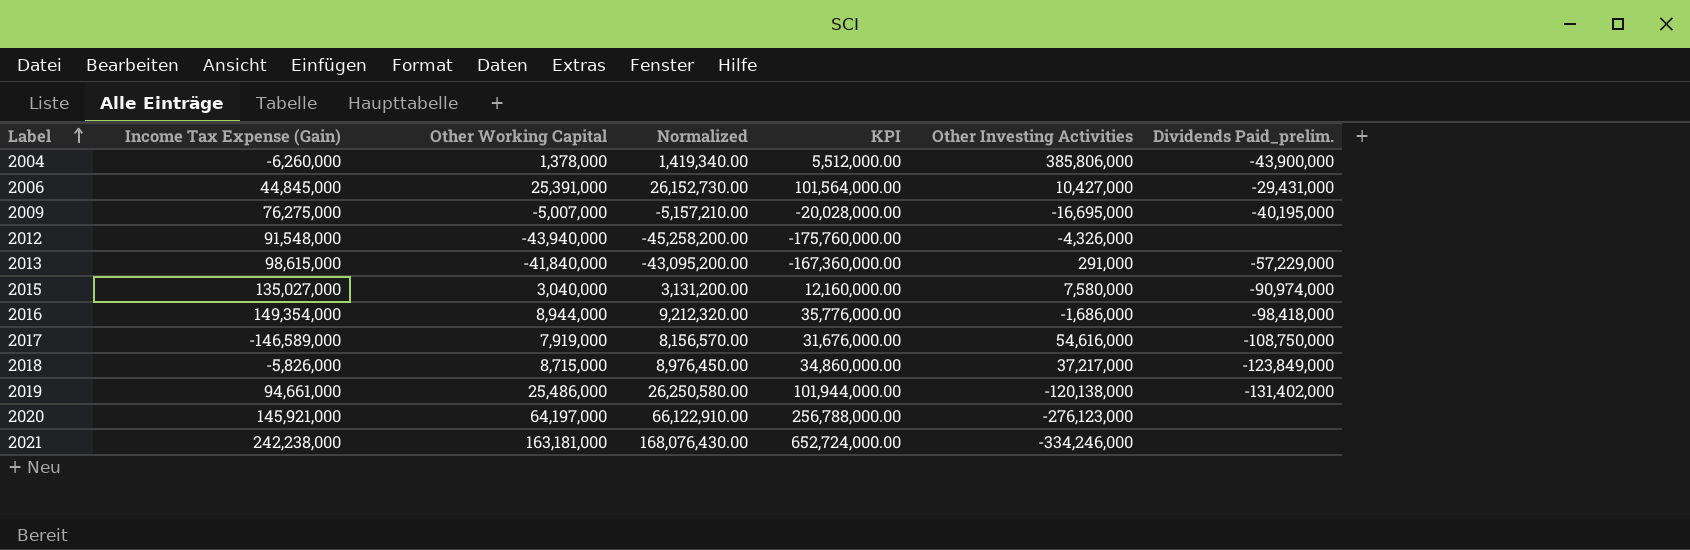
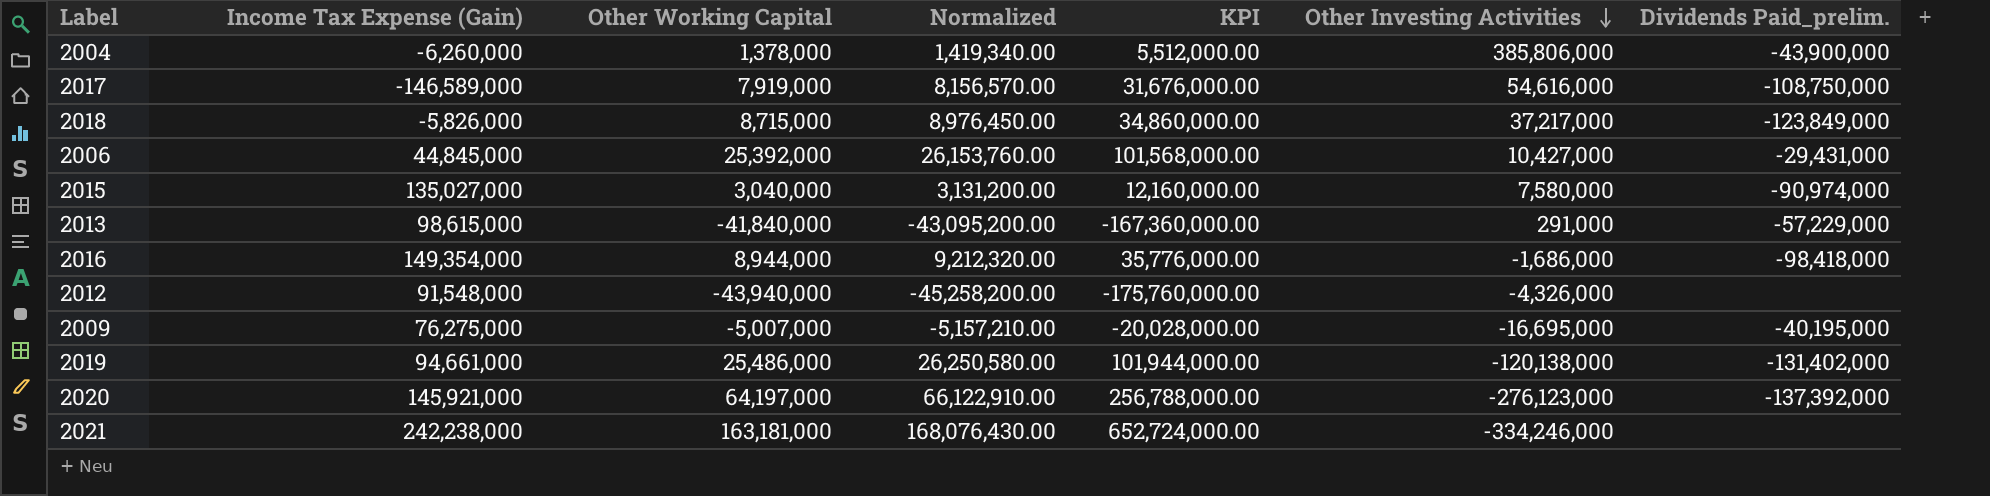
row order: Label ascending -> Other Investing Activities descending
2006 | Other Working Capital: 25,391,000 -> 25,392,000
2006 | Normalized: 26,152,730.00 -> 26,153,760.00
2006 | KPI: 101,564,000.00 -> 101,568,000.00
2020 | Dividends Paid_prelim.: none -> -137,392,000

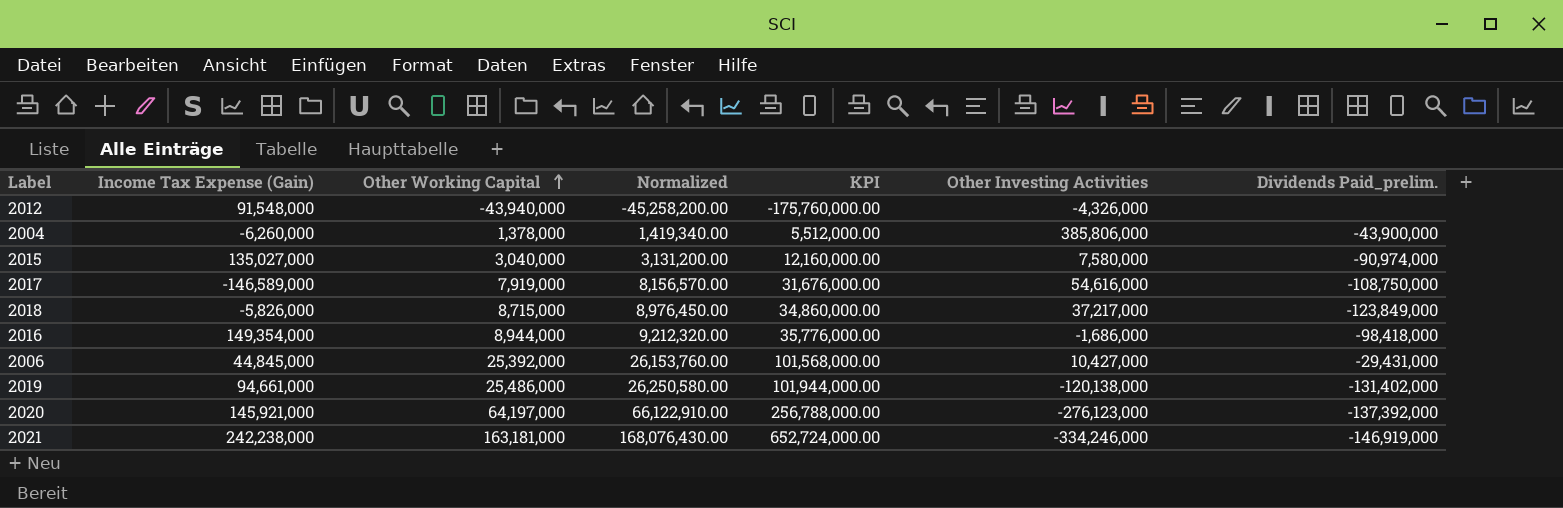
row order: Other Investing Activities descending -> Other Working Capital ascending
row 2013: 98,615,000 | -41,840,000 | -43,095,200.00 | -167,360,000.00 | 291,000 | -57,229,000 -> none
row 2009: 76,275,000 | -5,007,000 | -5,157,210.00 | -20,028,000.00 | -16,695,000 | -40,195,000 -> none
2021 | Dividends Paid_prelim.: none -> -146,919,000

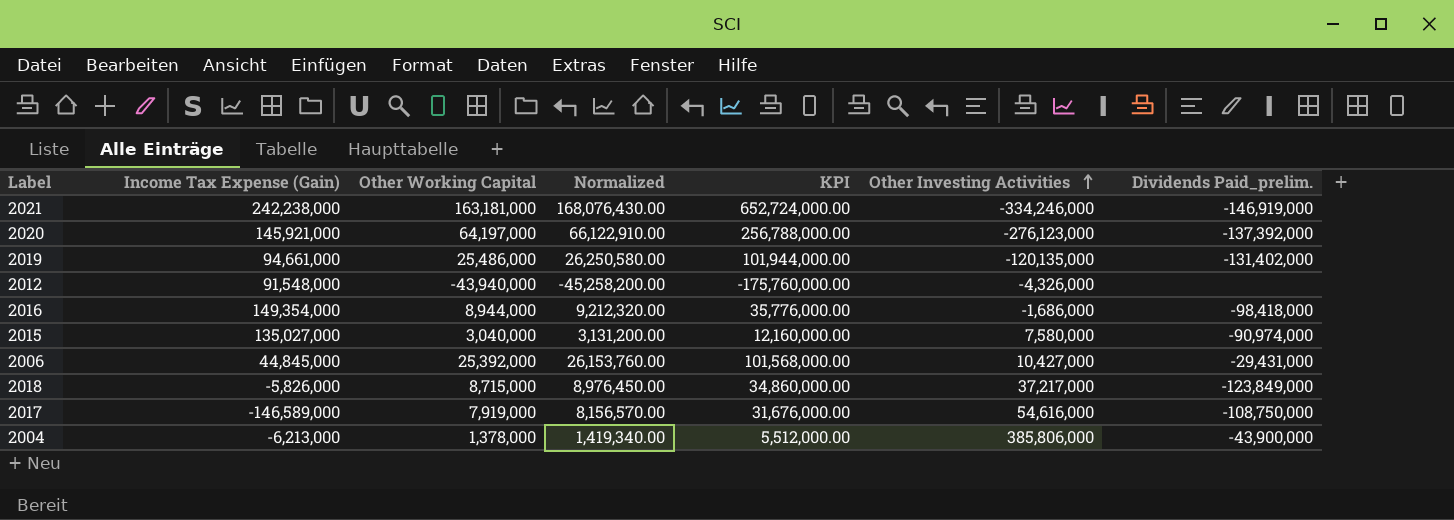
row order: Other Working Capital ascending -> Other Investing Activities ascending
2019 | Other Investing Activities: -120,138,000 -> -120,135,000
2004 | Income Tax Expense (Gain): -6,260,000 -> -6,213,000

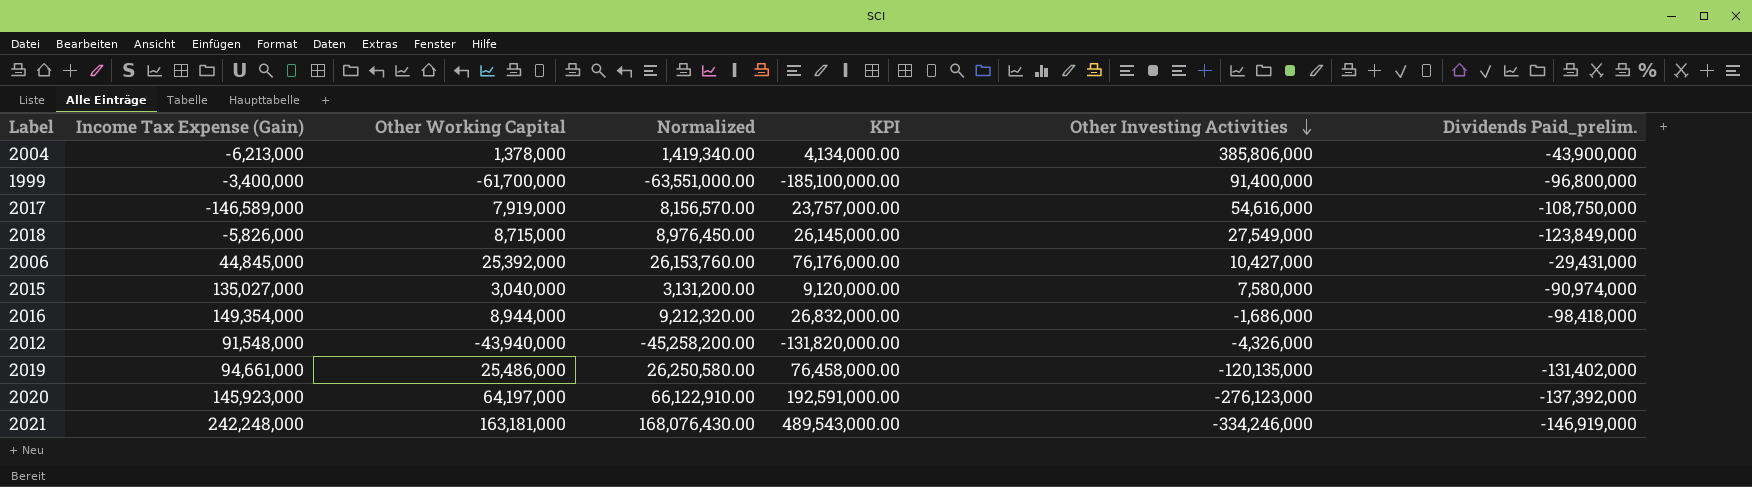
row order: Other Investing Activities ascending -> Other Investing Activities descending
column KPI | formula: [Other Working Capital] * 4 -> [Other Working Capital] * 3
row 1999: none -> -3,400,000 | -61,700,000 | -63,551,000.00 | -185,100,000.00 | 91,400,000 | -96,800,000
2018 | Other Investing Activities: 37,217,000 -> 27,549,000
2020 | Income Tax Expense (Gain): 145,921,000 -> 145,923,000
2021 | Income Tax Expense (Gain): 242,238,000 -> 242,248,000

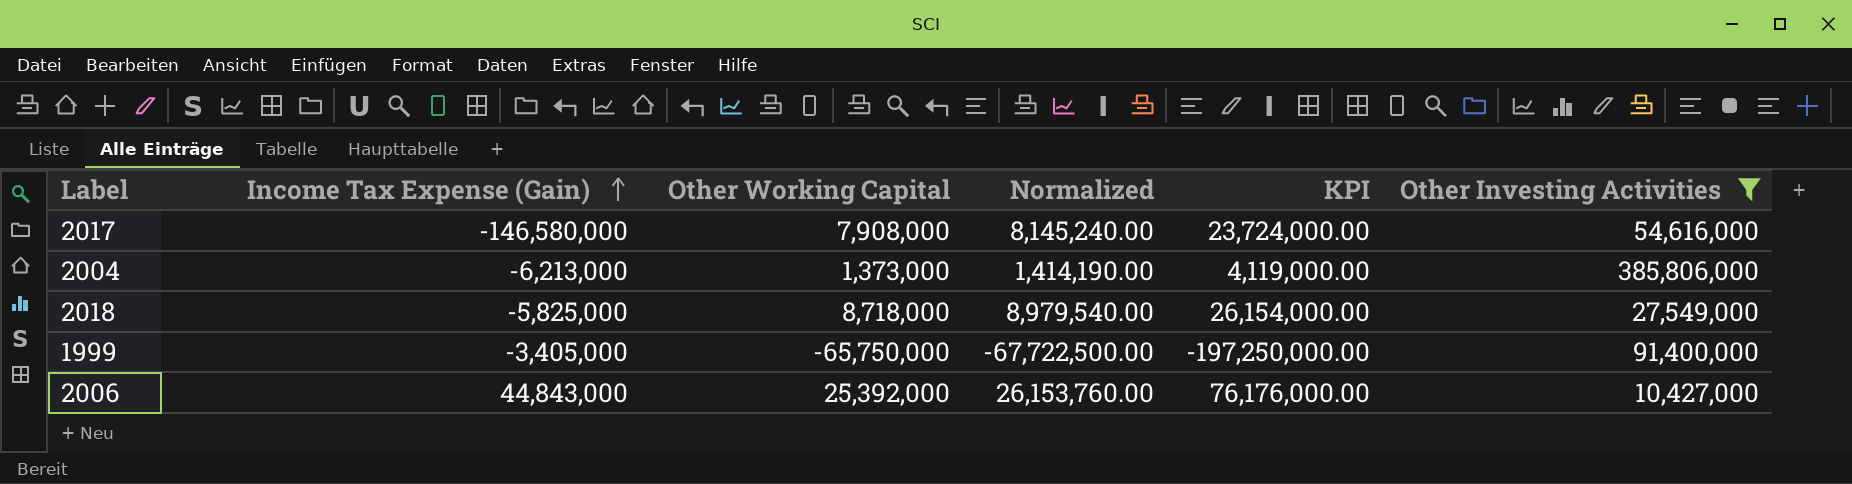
filter: none -> Other Investing Activities >= 10,427,000
row order: Other Investing Activities descending -> Income Tax Expense (Gain) ascending
column Dividends Paid_prelim. | position: 7 -> none
2017 | Income Tax Expense (Gain): -146,589,000 -> -146,580,000
2017 | Other Working Capital: 7,919,000 -> 7,908,000
2017 | Normalized: 8,156,570.00 -> 8,145,240.00
2017 | KPI: 23,757,000.00 -> 23,724,000.00
2004 | Other Working Capital: 1,378,000 -> 1,373,000
2004 | Normalized: 1,419,340.00 -> 1,414,190.00
2004 | KPI: 4,134,000.00 -> 4,119,000.00
2018 | Income Tax Expense (Gain): -5,826,000 -> -5,825,000
2018 | Other Working Capital: 8,715,000 -> 8,718,000
2018 | Normalized: 8,976,450.00 -> 8,979,540.00
2018 | KPI: 26,145,000.00 -> 26,154,000.00
1999 | Income Tax Expense (Gain): -3,400,000 -> -3,405,000
1999 | Other Working Capital: -61,700,000 -> -65,750,000
1999 | Normalized: -63,551,000.00 -> -67,722,500.00
1999 | KPI: -185,100,000.00 -> -197,250,000.00
2006 | Income Tax Expense (Gain): 44,845,000 -> 44,843,000

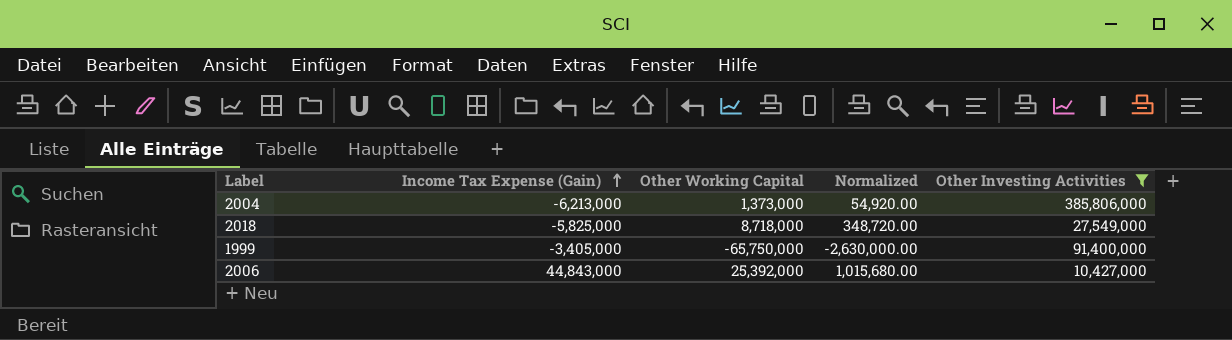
column KPI | formula: [Other Working Capital] * 3 -> none
column Normalized | formula: [Other Working Capital] * 1.03 -> [Other Working Capital] * 0.04
row 2017: -146,580,000 | 7,908,000 | 8,145,240.00 | 23,724,000.00 | 54,616,000 -> none

